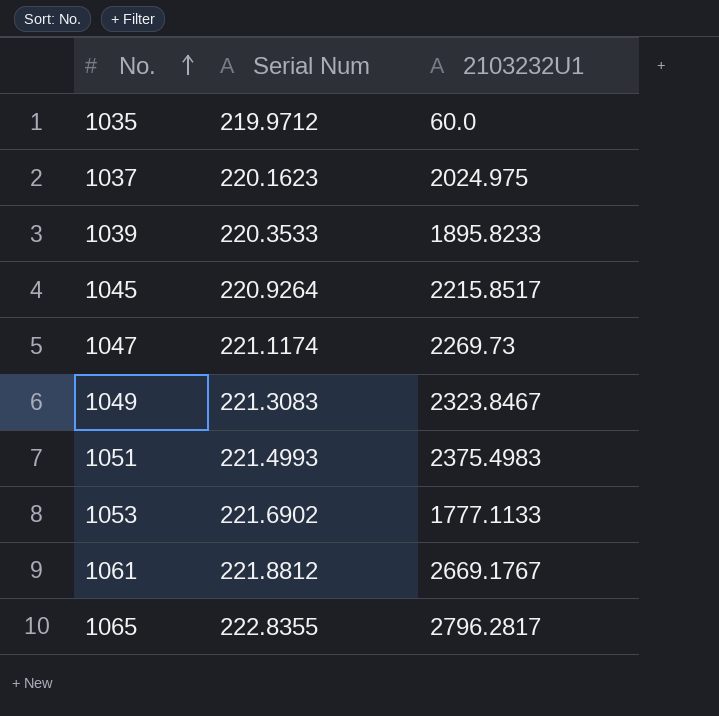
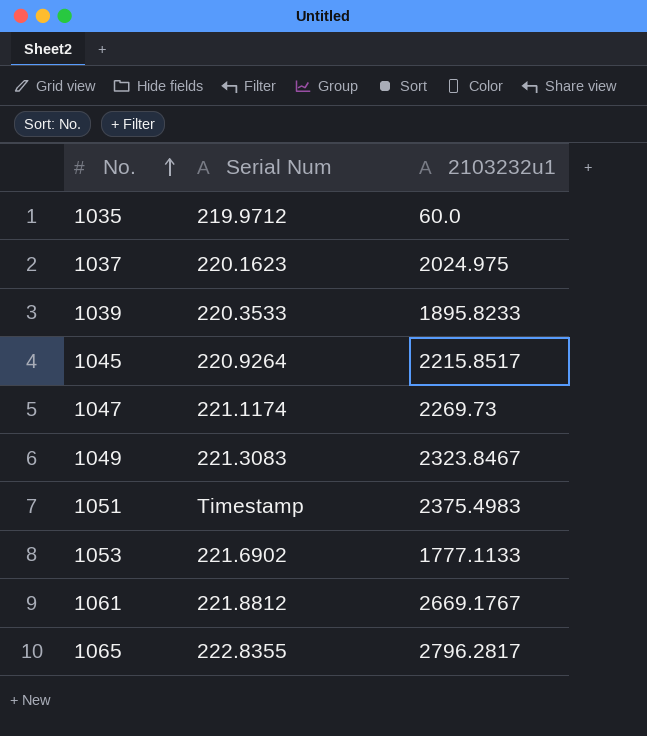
column name: 2103232U1 -> 2103232u1
1051 | Serial Num: 221.4993 -> Timestamp

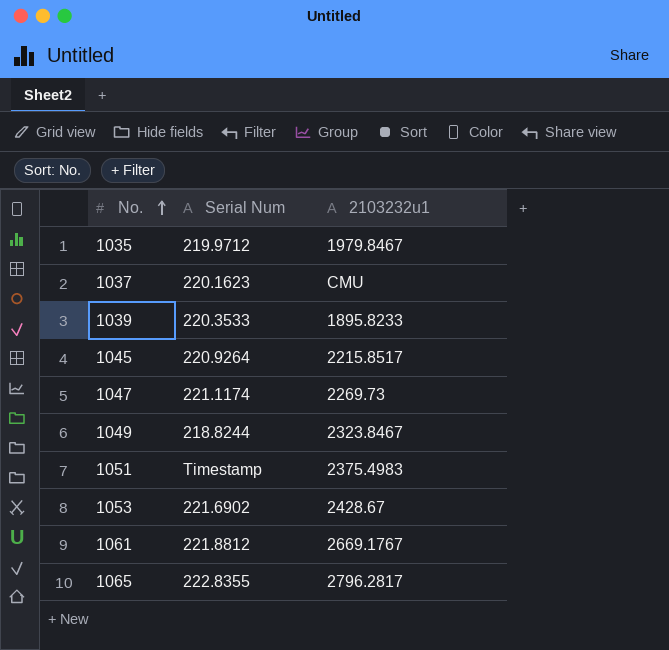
1035 | 2103232u1: 60.0 -> 1979.8467
1037 | 2103232u1: 2024.975 -> CMU
1049 | Serial Num: 221.3083 -> 218.8244
1053 | 2103232u1: 1777.1133 -> 2428.67

